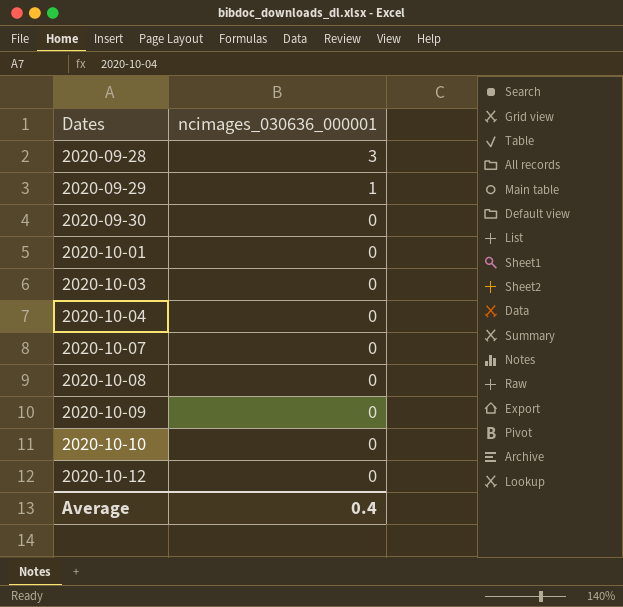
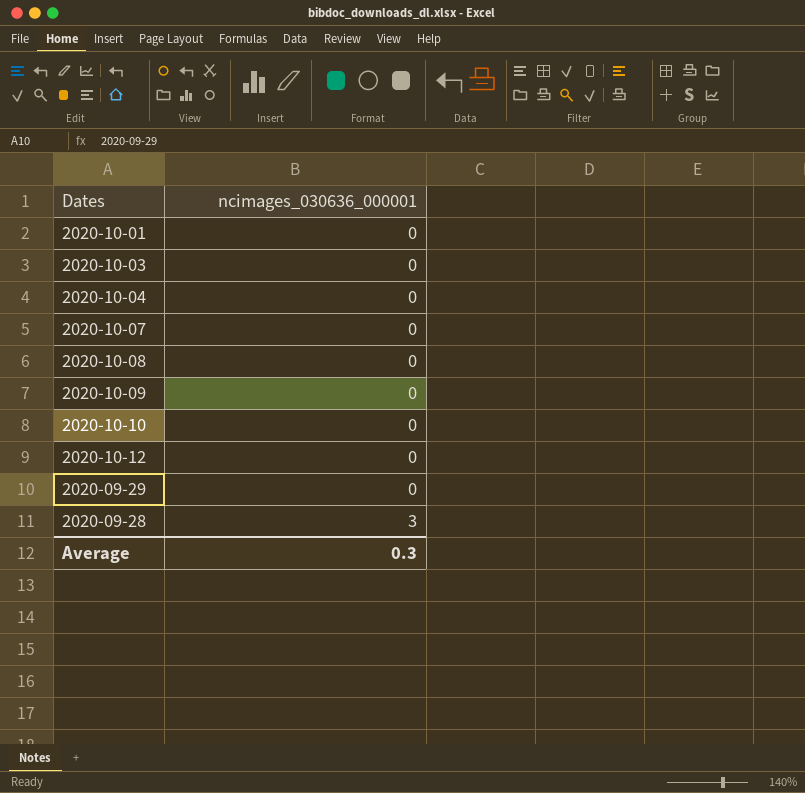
row order: Dates ascending -> ncimages_030636_000001 ascending
row 2020-09-30: 0 -> none
2020-09-29 | ncimages_030636_000001: 1 -> 0
Average | ncimages_030636_000001: 0.4 -> 0.3

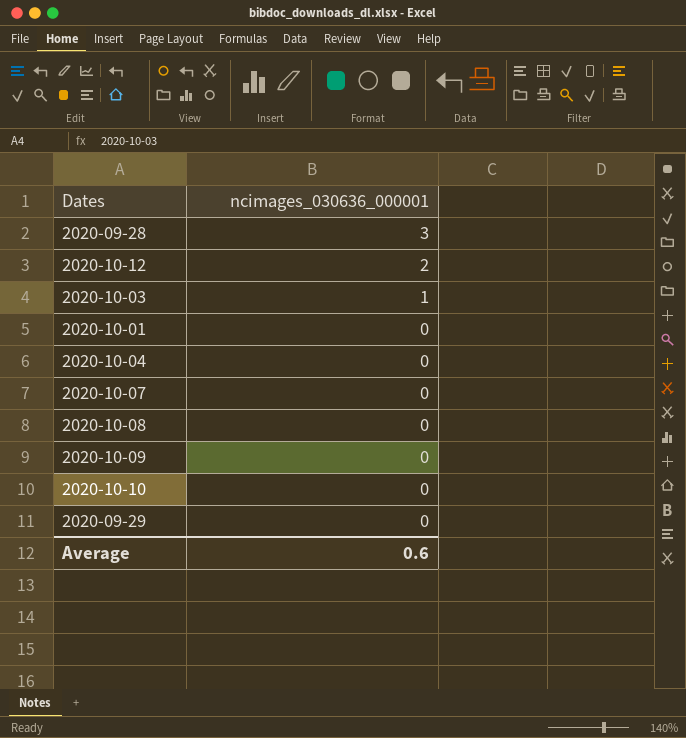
row order: ncimages_030636_000001 ascending -> ncimages_030636_000001 descending
2020-10-12 | ncimages_030636_000001: 0 -> 2
2020-10-03 | ncimages_030636_000001: 0 -> 1
Average | ncimages_030636_000001: 0.3 -> 0.6

